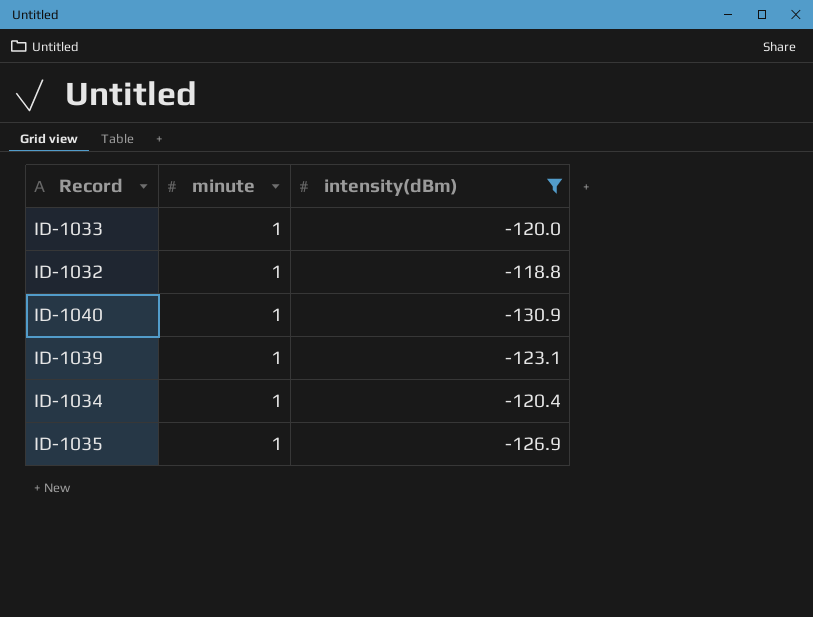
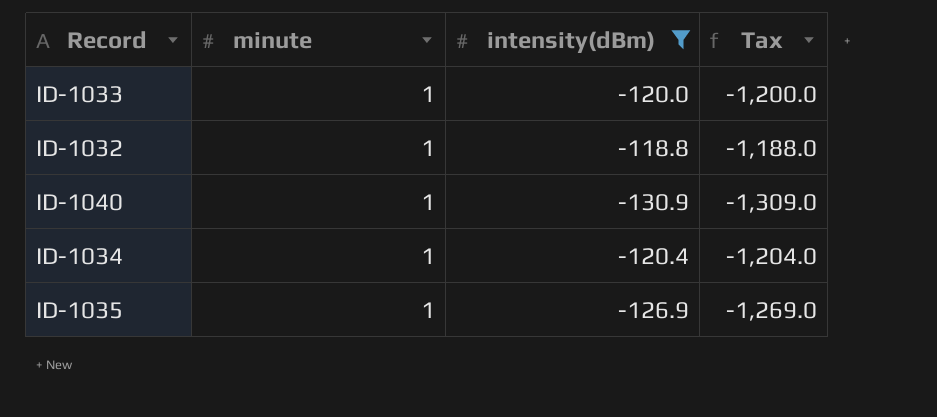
column Tax | formula: none -> [intensity(dBm)] * 10
row ID-1039: 1 | -123.1 -> none

